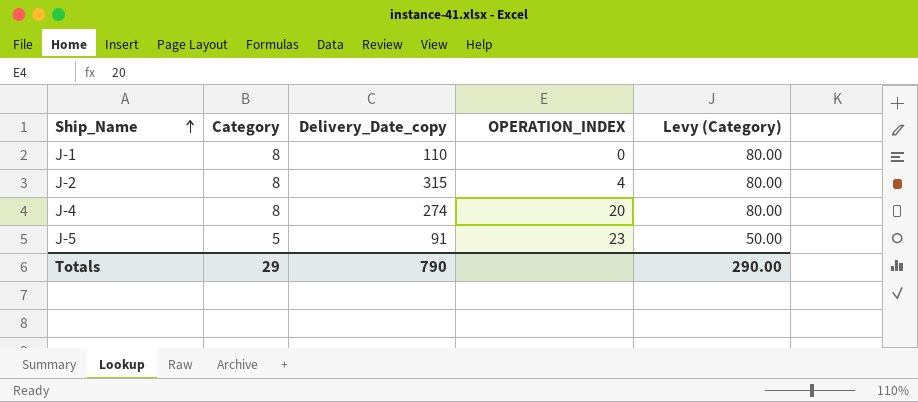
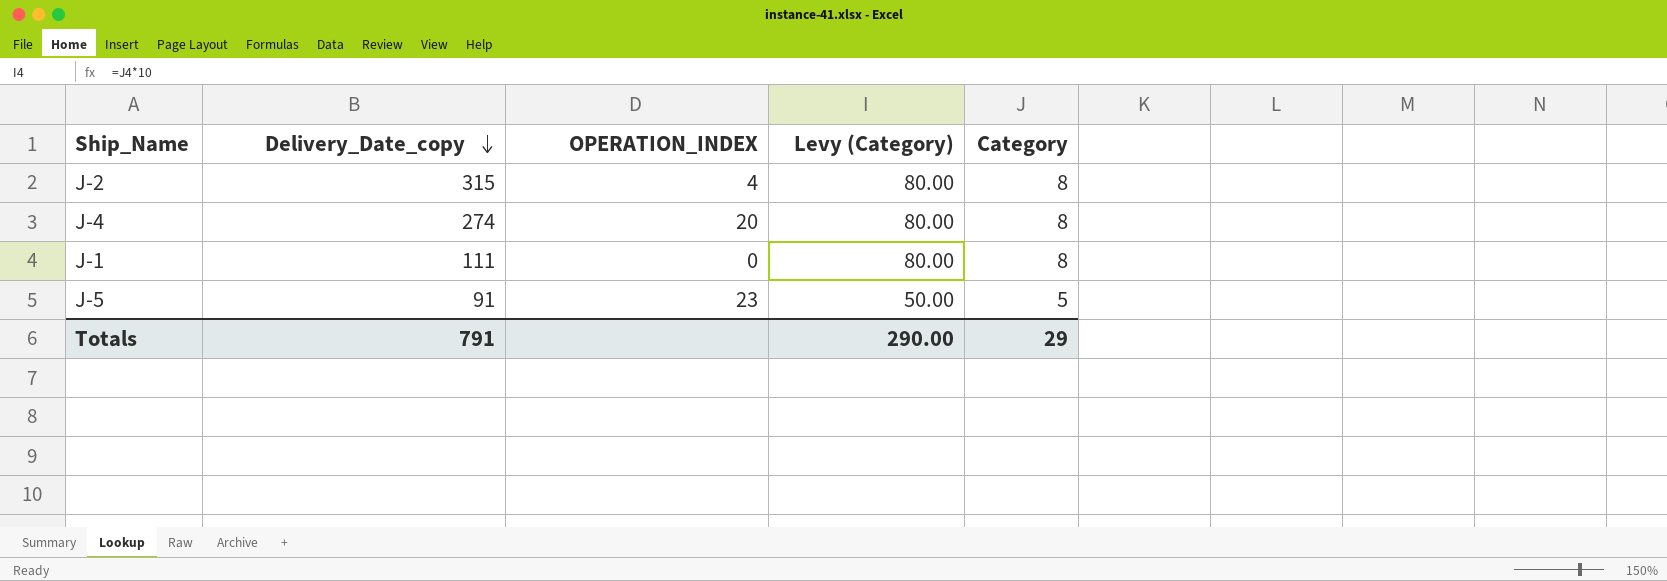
row order: Ship_Name ascending -> Delivery_Date_copy descending
column Category | position: 2 -> 5
J-1 | Delivery_Date_copy: 110 -> 111
Totals | Delivery_Date_copy: 790 -> 791

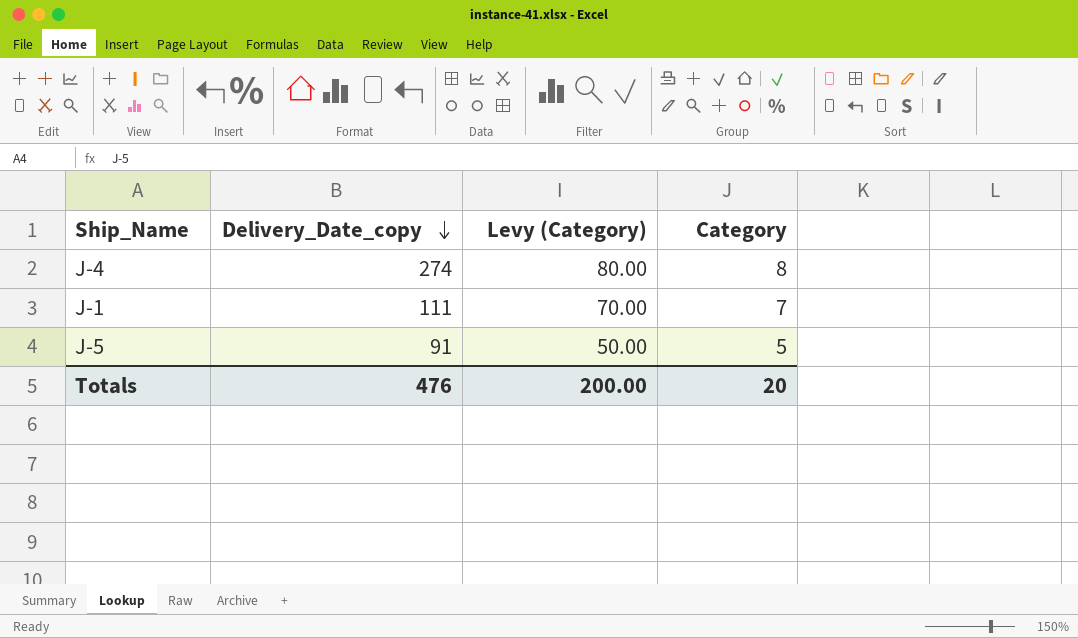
column OPERATION_INDEX | position: 3 -> none
row J-2: 315 | 4 | 80.00 | 8 -> none
J-1 | Levy (Category): 80.00 -> 70.00
J-1 | Category: 8 -> 7
Totals | Delivery_Date_copy: 791 -> 476
Totals | Levy (Category): 290.00 -> 200.00
Totals | Category: 29 -> 20

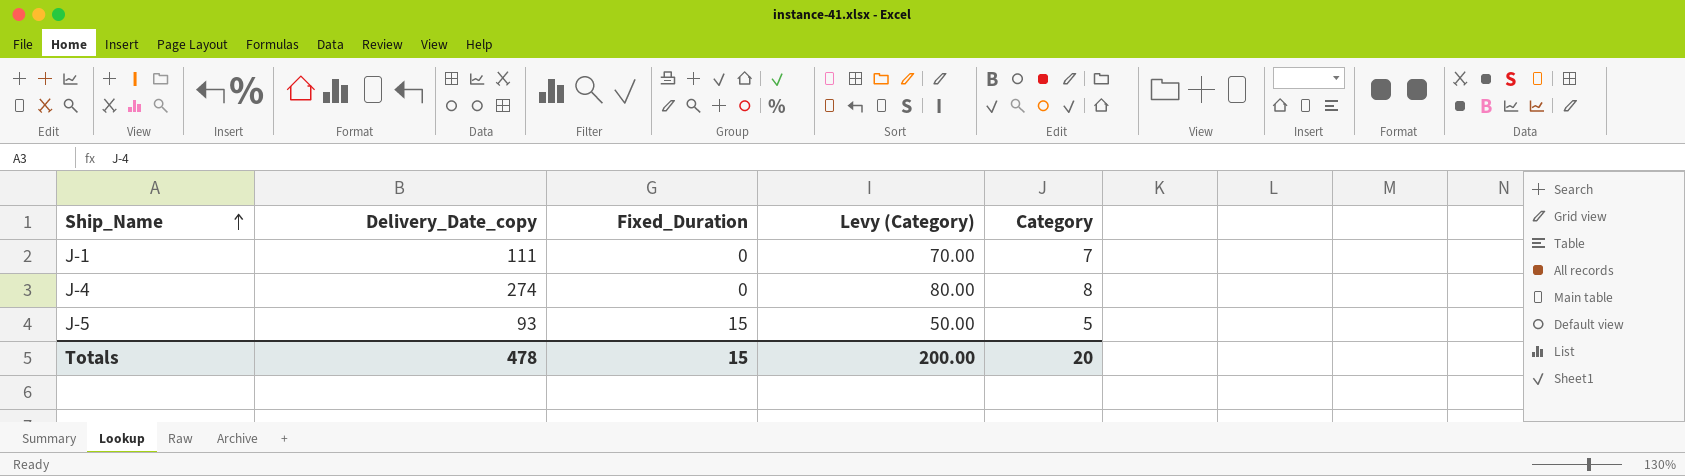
row order: Delivery_Date_copy descending -> Ship_Name ascending
column Fixed_Duration | position: none -> 3
J-5 | Delivery_Date_copy: 91 -> 93
Totals | Delivery_Date_copy: 476 -> 478

